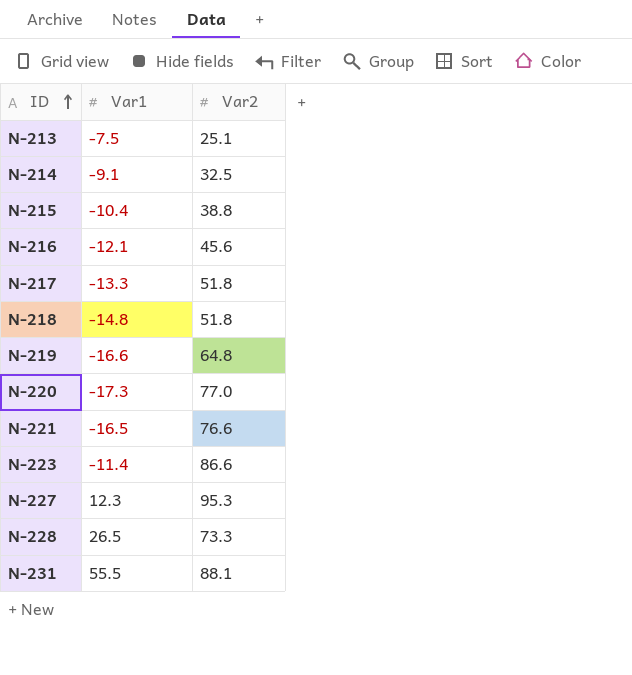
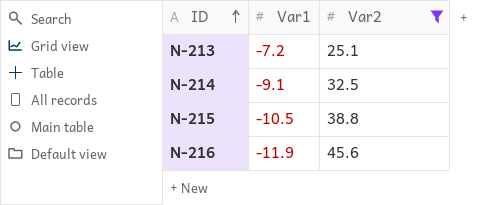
filter: none -> Var2 <= 45.6
N-213 | Var1: -7.5 -> -7.2
N-215 | Var1: -10.4 -> -10.5
N-216 | Var1: -12.1 -> -11.9

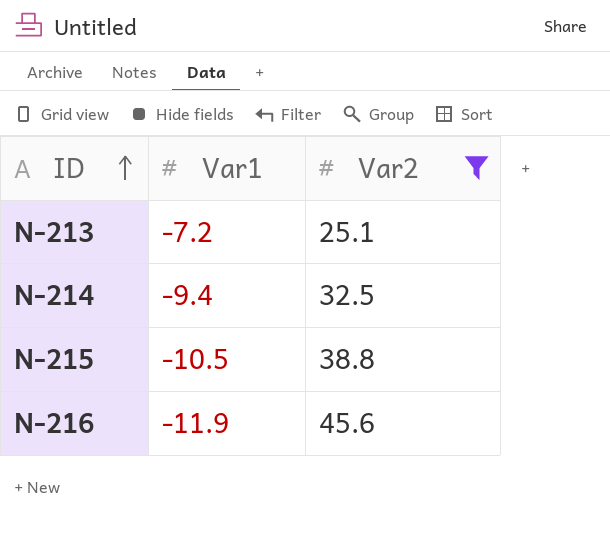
N-214 | Var1: -9.1 -> -9.4

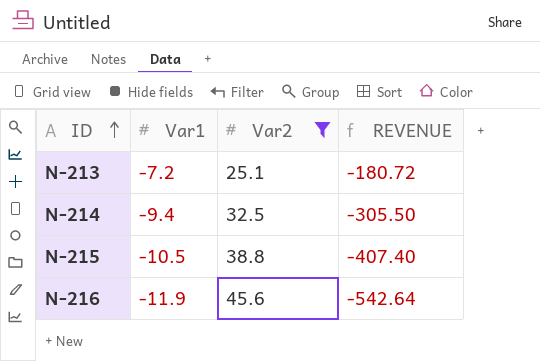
column REVENUE | formula: none -> [Var1] * [Var2]

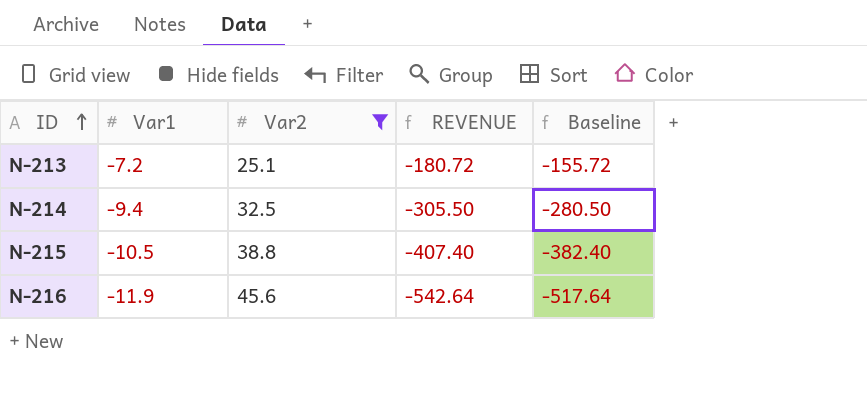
column Baseline | formula: none -> [REVENUE] + 25

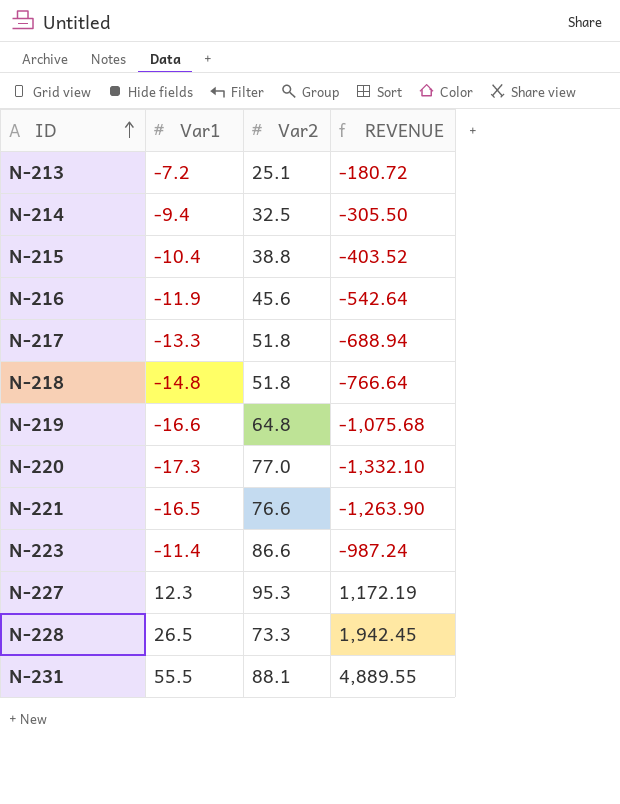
filter: Var2 <= 45.6 -> none
column Baseline | formula: [REVENUE] + 25 -> none
N-215 | Var1: -10.5 -> -10.4
N-215 | REVENUE: -407.40 -> -403.52

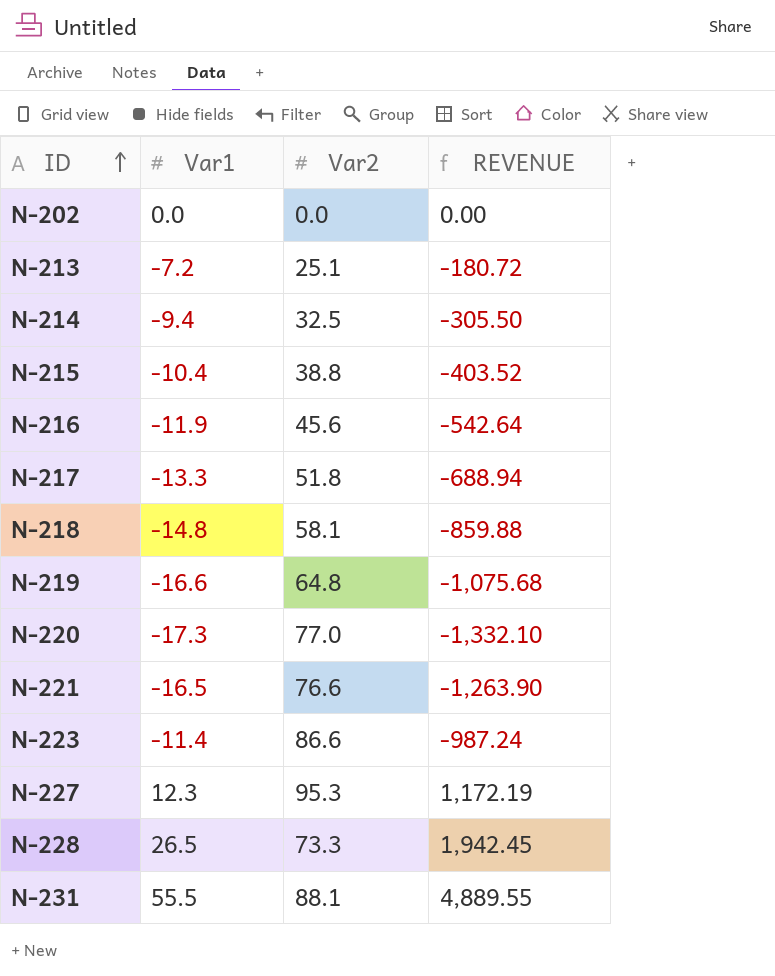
row N-202: none -> 0.0 | 0.0 | 0.00
N-218 | Var2: 51.8 -> 58.1
N-218 | REVENUE: -766.64 -> -859.88

